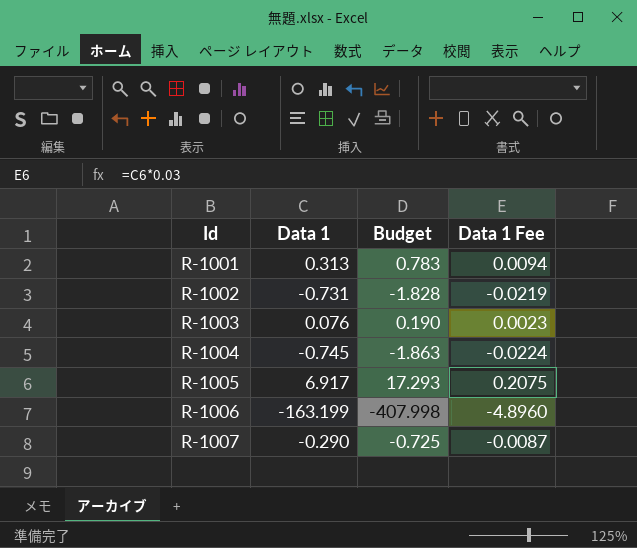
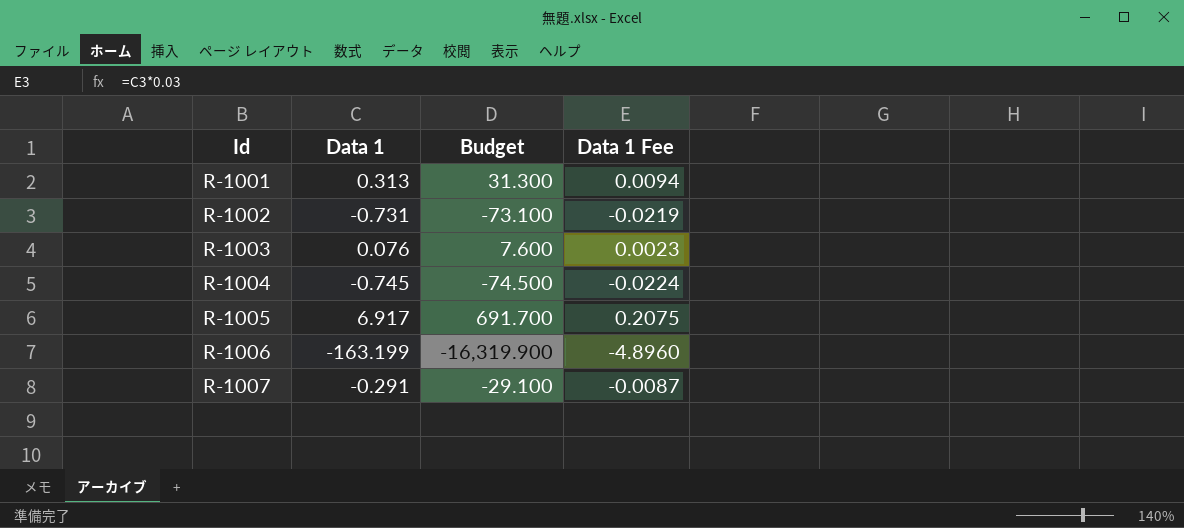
column Budget | formula: [Data 1] * 2.5 -> [Data 1] * 100
R-1007 | Data 1: -0.290 -> -0.291

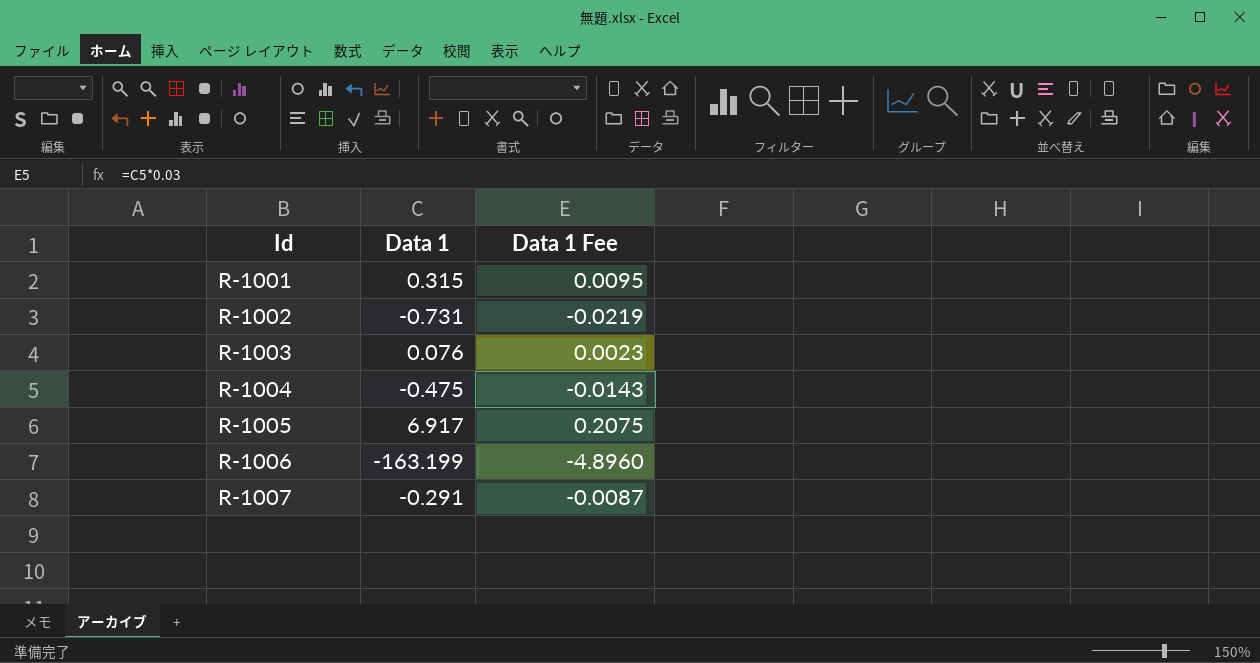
column Budget | formula: [Data 1] * 100 -> none
R-1001 | Data 1: 0.313 -> 0.315
R-1001 | Data 1 Fee: 0.0094 -> 0.0095
R-1004 | Data 1: -0.745 -> -0.475
R-1004 | Data 1 Fee: -0.0224 -> -0.0143

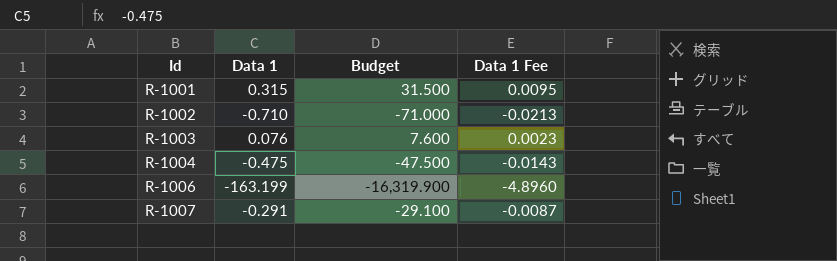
column Budget | formula: none -> [Data 1] * 100
row R-1005: 6.917 | 0.2075 -> none
R-1002 | Data 1: -0.731 -> -0.710
R-1002 | Data 1 Fee: -0.0219 -> -0.0213

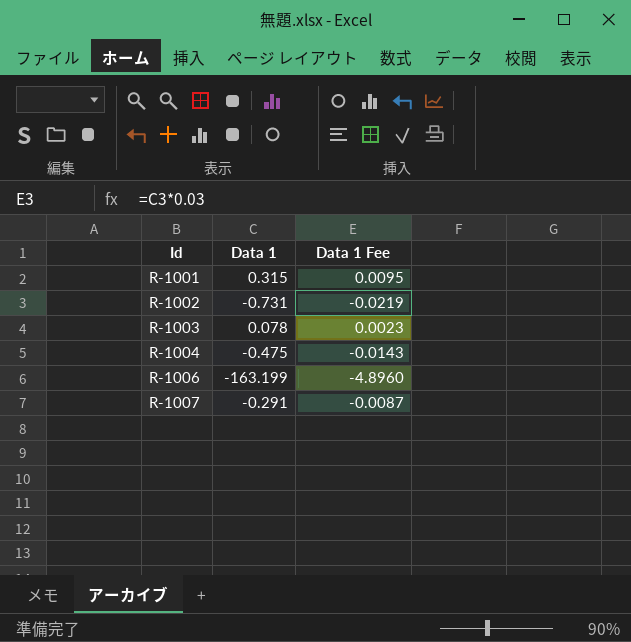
column Budget | formula: [Data 1] * 100 -> none
R-1002 | Data 1: -0.710 -> -0.731
R-1002 | Data 1 Fee: -0.0213 -> -0.0219
R-1003 | Data 1: 0.076 -> 0.078

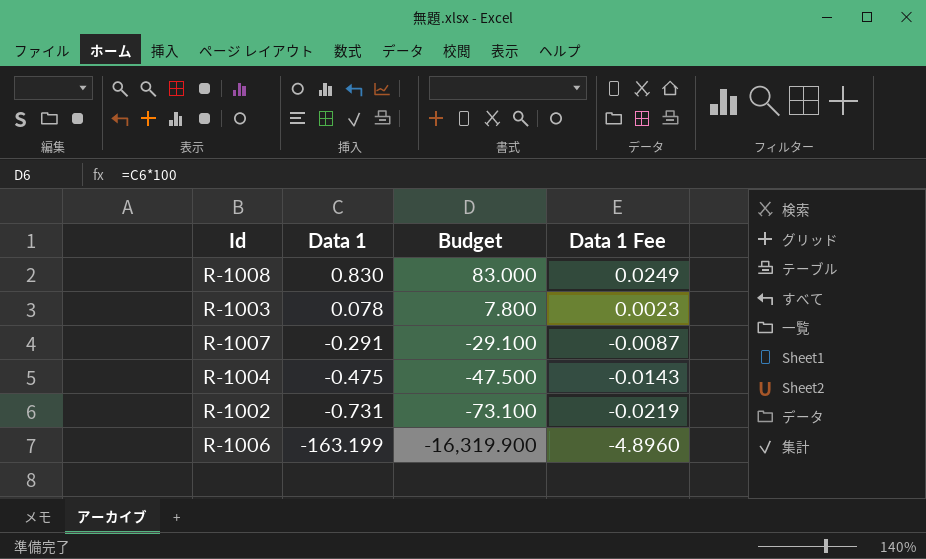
row order: Id ascending -> Data 1 descending
column Budget | formula: none -> [Data 1] * 100
row R-1001: 0.315 | 0.0095 -> none
row R-1008: none -> 0.830 | 83.000 | 0.0249

